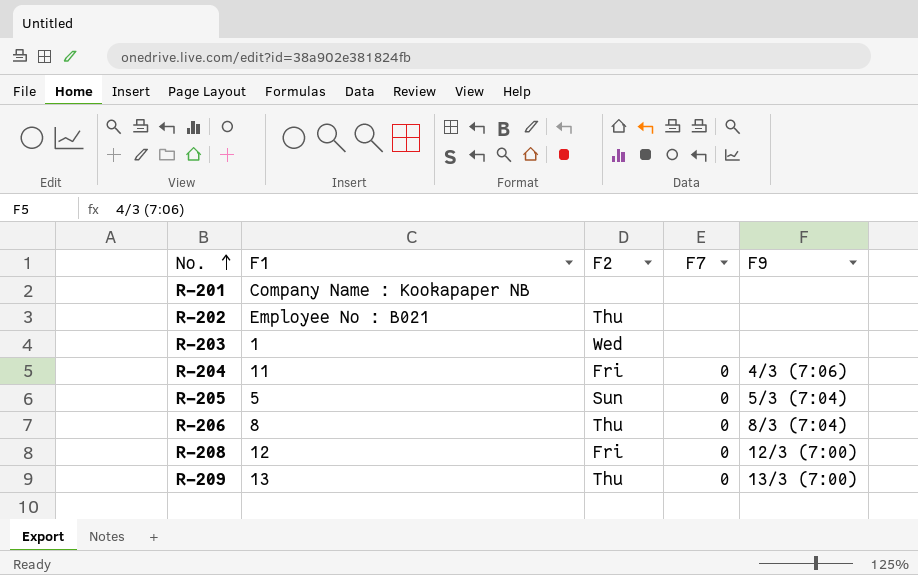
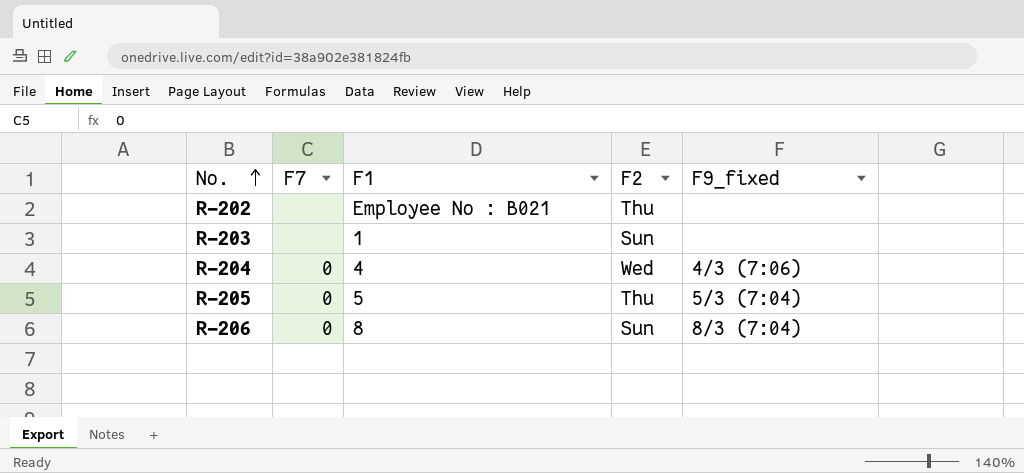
column F7 | position: 4 -> 2
column name: F9 -> F9_fixed
row R-201: Company Name : Kookapaper NB | none | none | none -> none
row R-208: 12 | Fri | 0 | 12/3 (7:00) -> none
row R-209: 13 | Thu | 0 | 13/3 (7:00) -> none
R-203 | F2: Wed -> Sun
R-204 | F1: 11 -> 4
R-204 | F2: Fri -> Wed
R-205 | F2: Sun -> Thu
R-206 | F2: Thu -> Sun

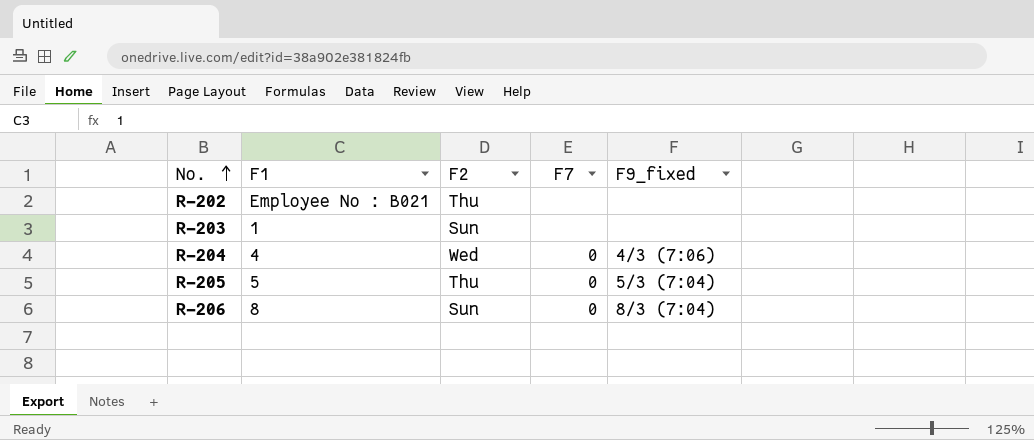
column F7 | position: 2 -> 4

